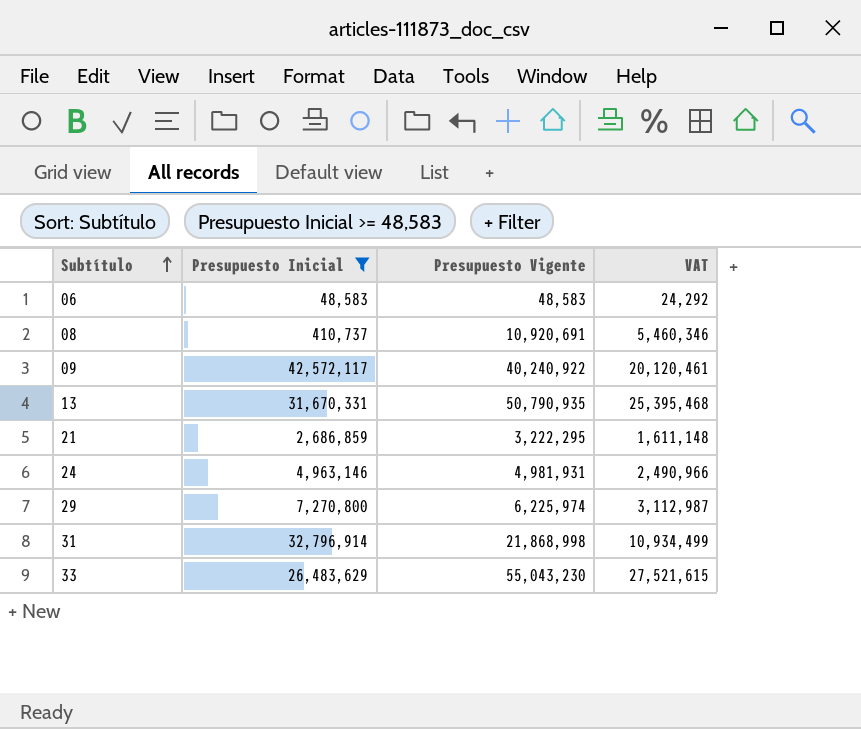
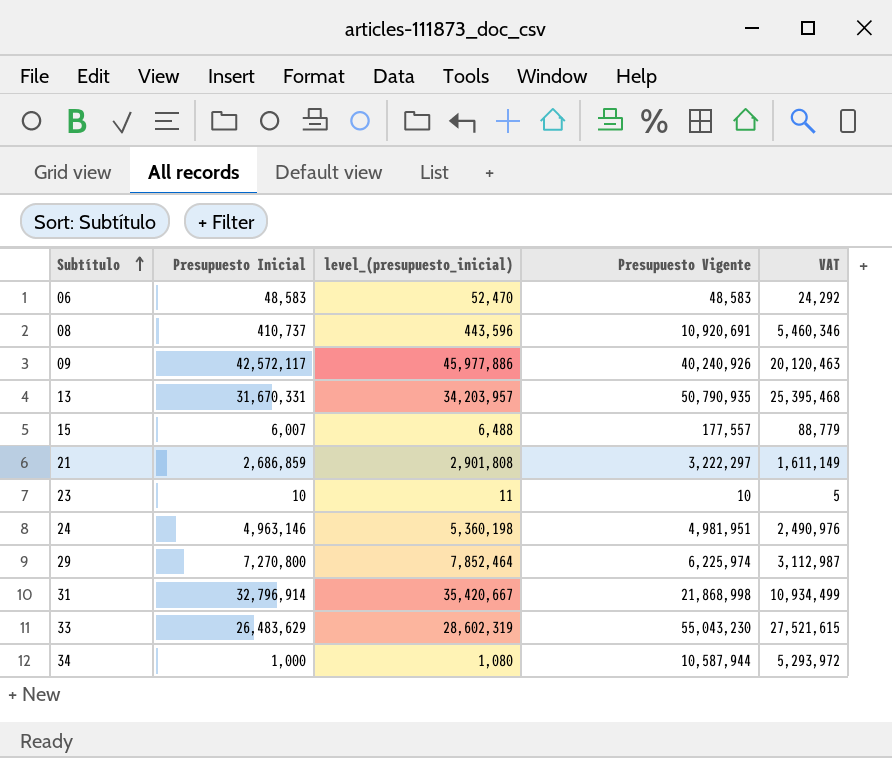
filter: Presupuesto Inicial >= 48,583 -> none
column level_(presupuesto_inicial) | formula: none -> [Presupuesto Inicial] * 1.08
09 | Presupuesto Vigente: 40,240,922 -> 40,240,926
09 | VAT: 20,120,461 -> 20,120,463
21 | Presupuesto Vigente: 3,222,295 -> 3,222,297
21 | VAT: 1,611,148 -> 1,611,149
24 | Presupuesto Vigente: 4,981,931 -> 4,981,951
24 | VAT: 2,490,966 -> 2,490,976

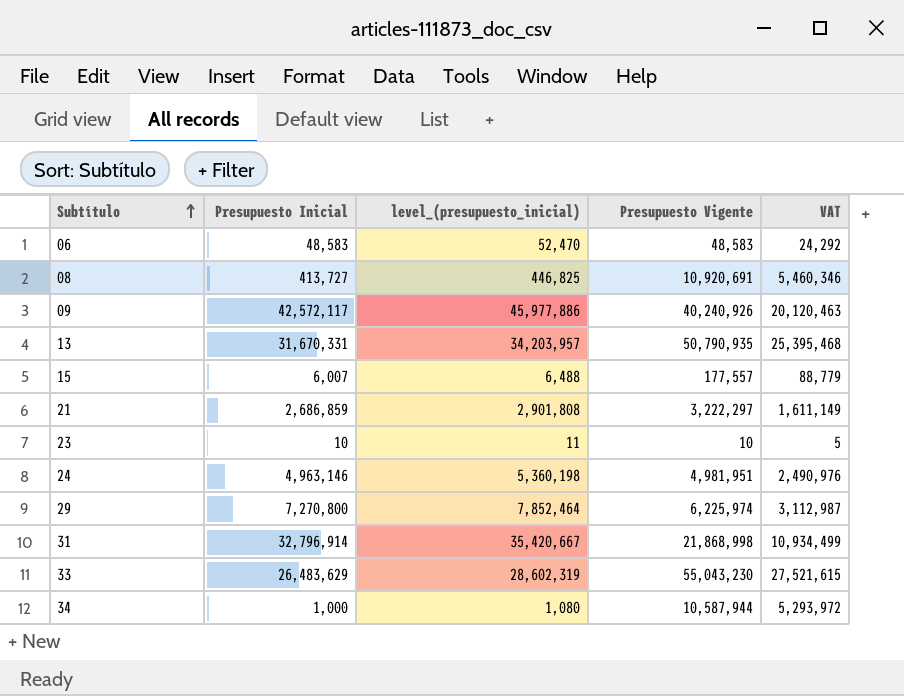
08 | Presupuesto Inicial: 410,737 -> 413,727
08 | level_(presupuesto_inicial): 443,596 -> 446,825

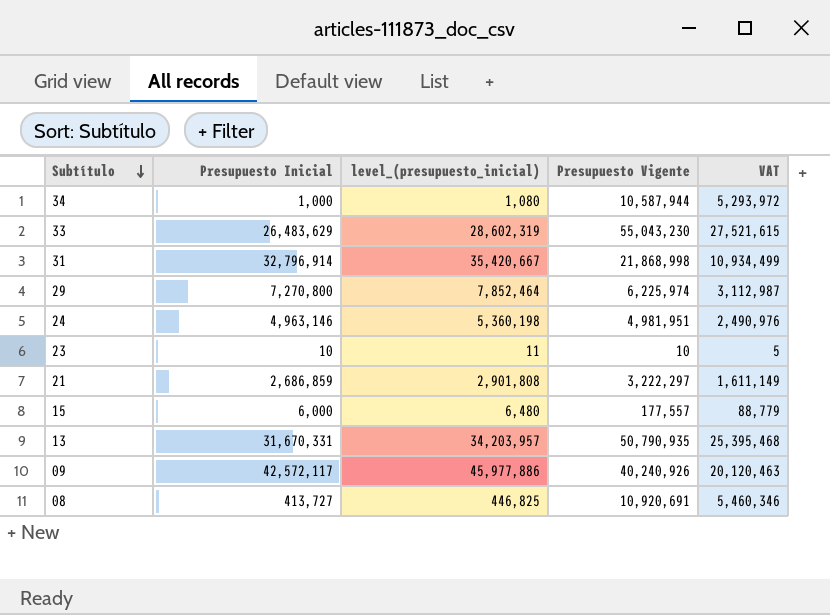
row order: Subtítulo ascending -> Subtítulo descending
row 06: 48,583 | 52,470 | 48,583 | 24,292 -> none
15 | Presupuesto Inicial: 6,007 -> 6,000
15 | level_(presupuesto_inicial): 6,488 -> 6,480

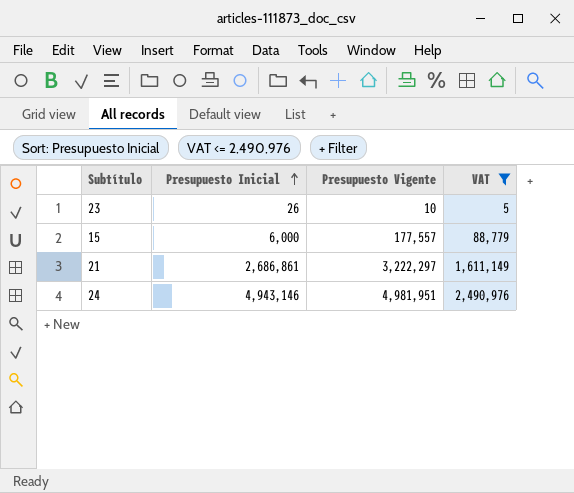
filter: none -> VAT <= 2,490,976
row order: Subtítulo descending -> Presupuesto Inicial ascending
column level_(presupuesto_inicial) | formula: [Presupuesto Inicial] * 1.08 -> none
23 | Presupuesto Inicial: 10 -> 26
21 | Presupuesto Inicial: 2,686,859 -> 2,686,861
24 | Presupuesto Inicial: 4,963,146 -> 4,943,146

